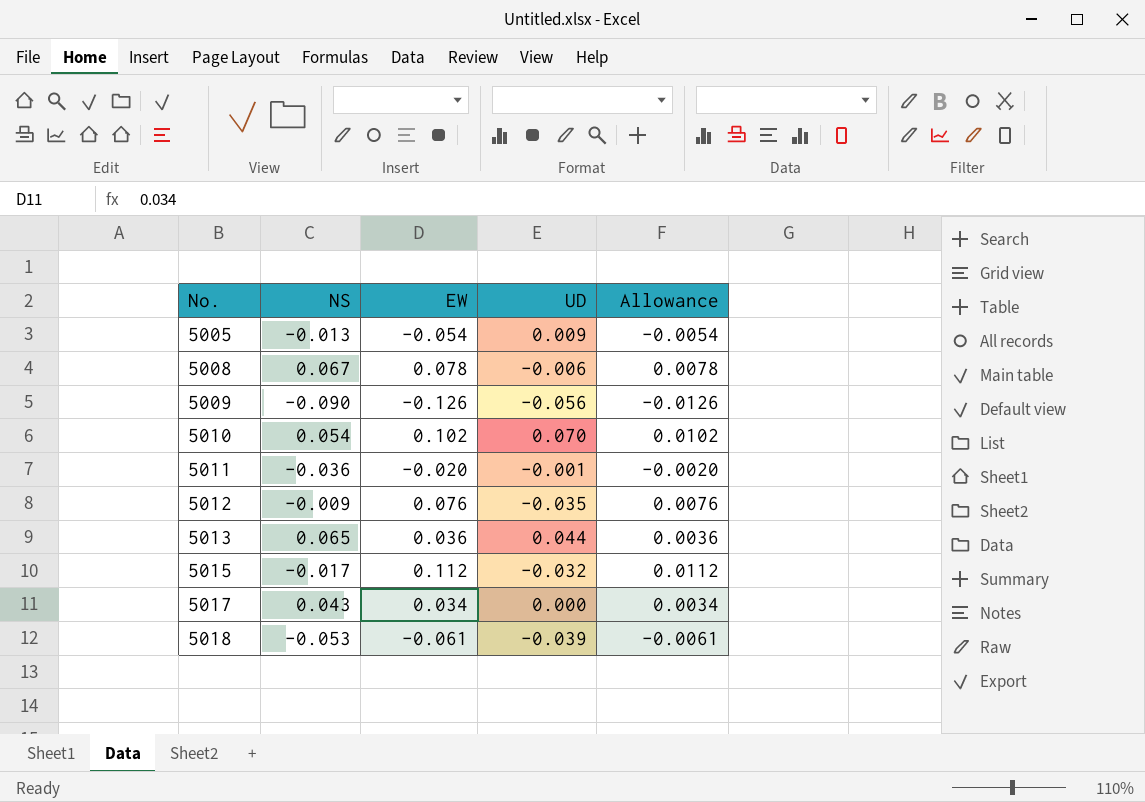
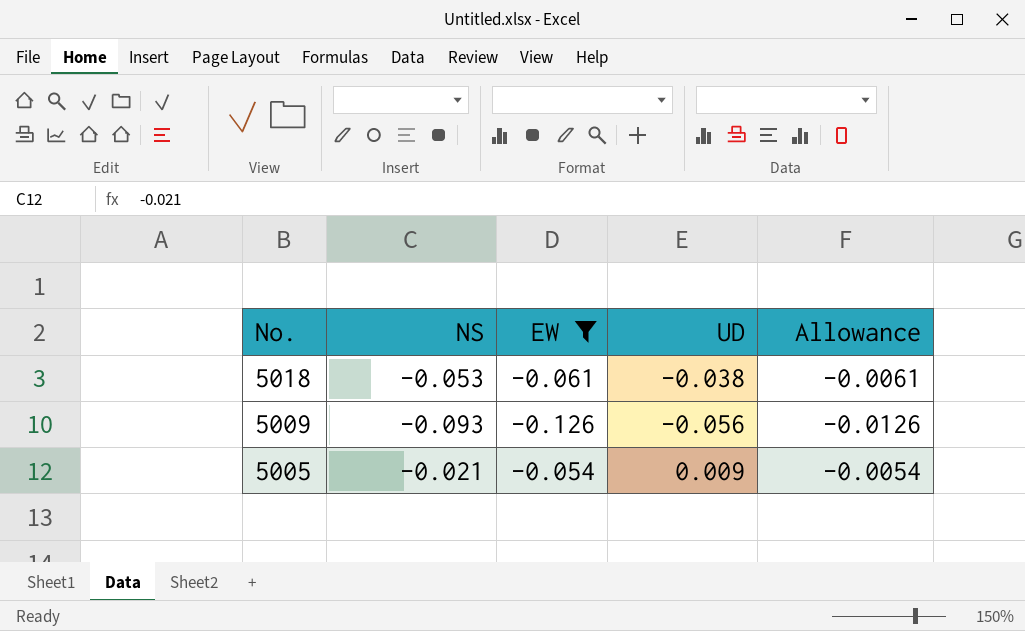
filter: none -> EW <= -0.054
row order: No. ascending -> No. descending
5018 | UD: -0.039 -> -0.038
5009 | NS: -0.090 -> -0.093
5005 | NS: -0.013 -> -0.021

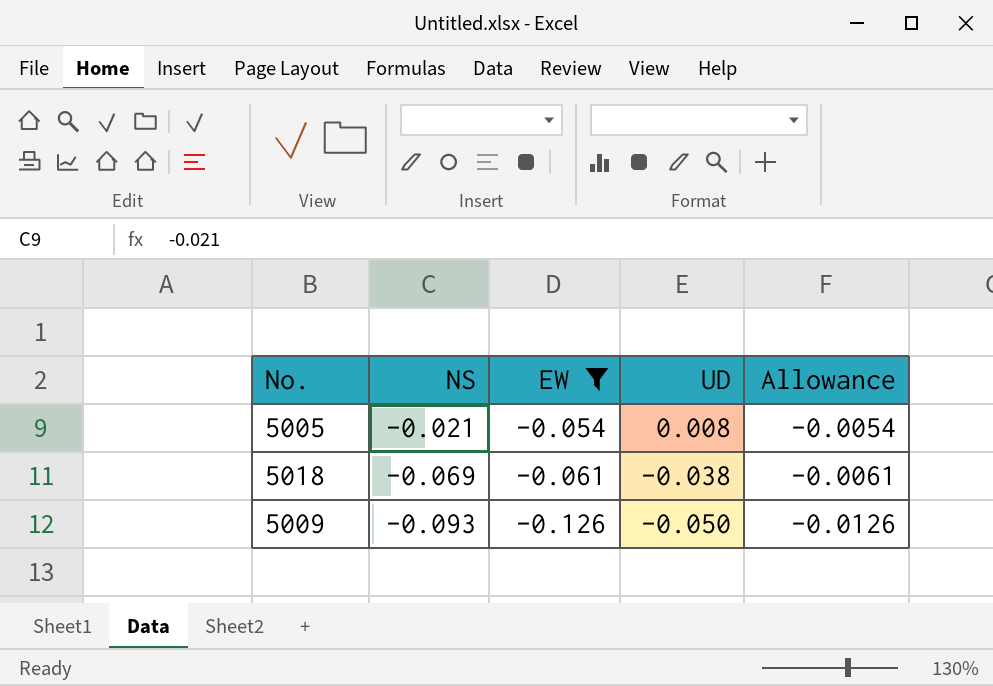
row order: No. descending -> NS descending
5005 | UD: 0.009 -> 0.008
5018 | NS: -0.053 -> -0.069
5009 | UD: -0.056 -> -0.050

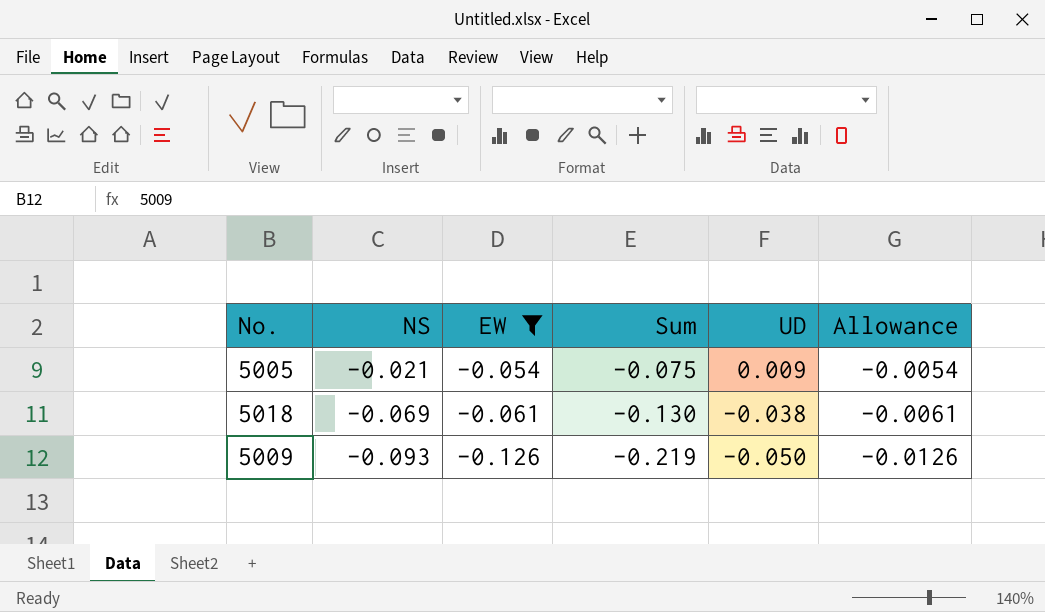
column Sum | formula: none -> [NS] + [EW]
5005 | UD: 0.008 -> 0.009

